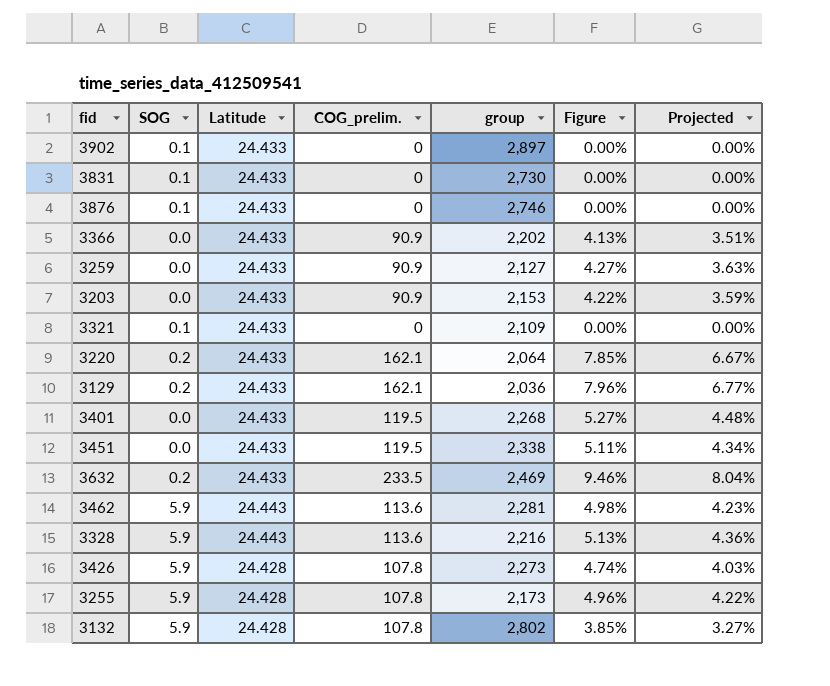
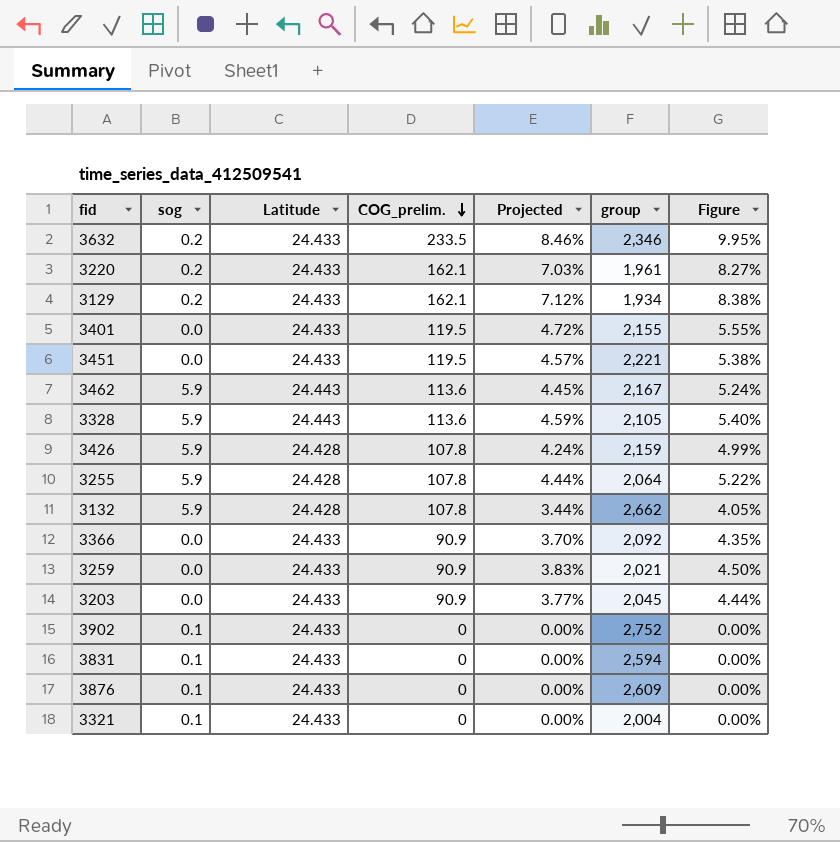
row order: none -> COG_prelim. descending
column name: SOG -> sog
column Projected | position: 7 -> 5
3632 | Projected: 8.04% -> 8.46%
3632 | group: 2,469 -> 2,346
3632 | Figure: 9.46% -> 9.95%
3220 | Projected: 6.67% -> 7.03%
3220 | group: 2,064 -> 1,961
3220 | Figure: 7.85% -> 8.27%
3129 | Projected: 6.77% -> 7.12%
3129 | group: 2,036 -> 1,934
3129 | Figure: 7.96% -> 8.38%
3401 | Projected: 4.48% -> 4.72%
3401 | group: 2,268 -> 2,155
3401 | Figure: 5.27% -> 5.55%
3451 | Projected: 4.34% -> 4.57%
3451 | group: 2,338 -> 2,221
3451 | Figure: 5.11% -> 5.38%
3462 | Projected: 4.23% -> 4.45%
3462 | group: 2,281 -> 2,167
3462 | Figure: 4.98% -> 5.24%
3328 | Projected: 4.36% -> 4.59%
3328 | group: 2,216 -> 2,105
3328 | Figure: 5.13% -> 5.40%
3426 | Projected: 4.03% -> 4.24%
3426 | group: 2,273 -> 2,159
3426 | Figure: 4.74% -> 4.99%
3255 | Projected: 4.22% -> 4.44%
3255 | group: 2,173 -> 2,064
3255 | Figure: 4.96% -> 5.22%
3132 | Projected: 3.27% -> 3.44%
3132 | group: 2,802 -> 2,662
3132 | Figure: 3.85% -> 4.05%
3366 | Projected: 3.51% -> 3.70%
3366 | group: 2,202 -> 2,092
3366 | Figure: 4.13% -> 4.35%
3259 | Projected: 3.63% -> 3.83%
3259 | group: 2,127 -> 2,021
3259 | Figure: 4.27% -> 4.50%
3203 | Projected: 3.59% -> 3.77%
3203 | group: 2,153 -> 2,045
3203 | Figure: 4.22% -> 4.44%
3902 | group: 2,897 -> 2,752
3831 | group: 2,730 -> 2,594
3876 | group: 2,746 -> 2,609
3321 | group: 2,109 -> 2,004

